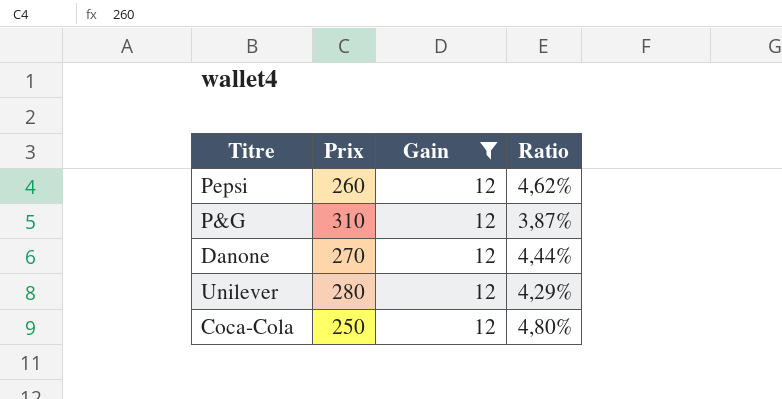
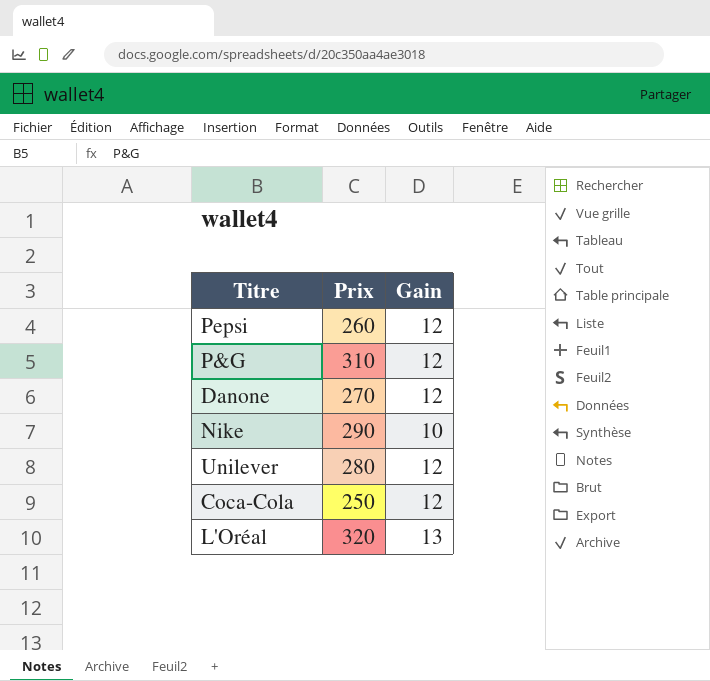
filter: Gain = 12 -> none
column Ratio | formula: [Gain] / [Prix] -> none

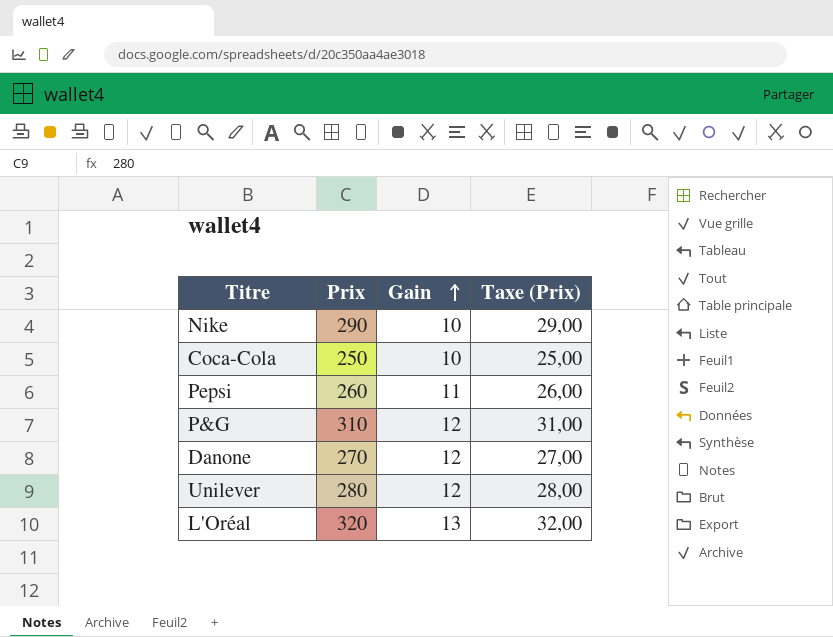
row order: none -> Gain ascending
column Taxe (Prix) | formula: none -> [Prix] * 0,1
Coca-Cola | Gain: 12 -> 10
Pepsi | Gain: 12 -> 11

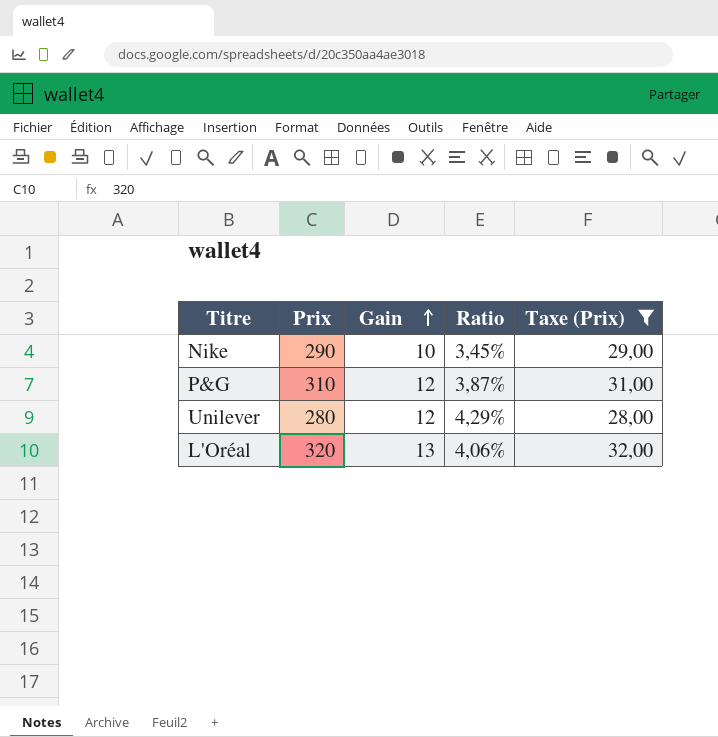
filter: none -> Taxe (Prix) >= 28,00
column Ratio | formula: none -> [Gain] / [Prix]

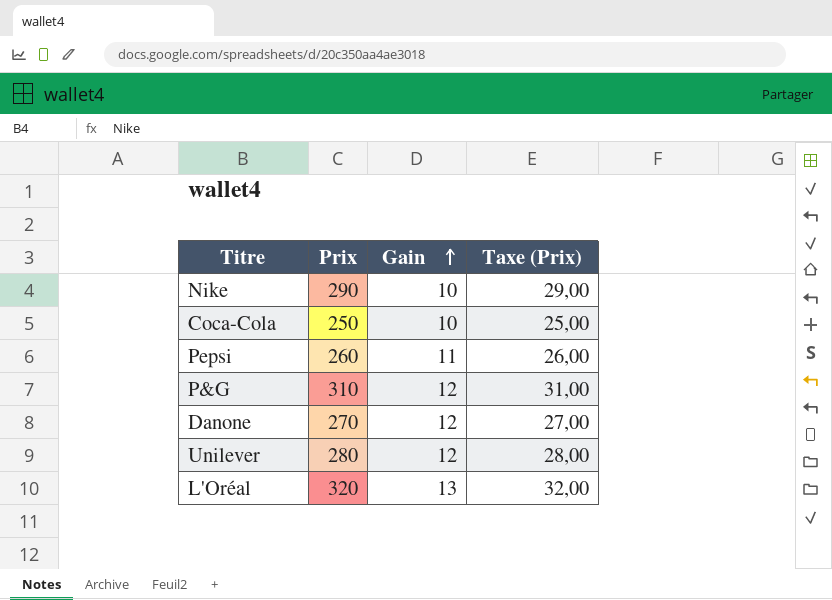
filter: Taxe (Prix) >= 28,00 -> none
column Ratio | formula: [Gain] / [Prix] -> none

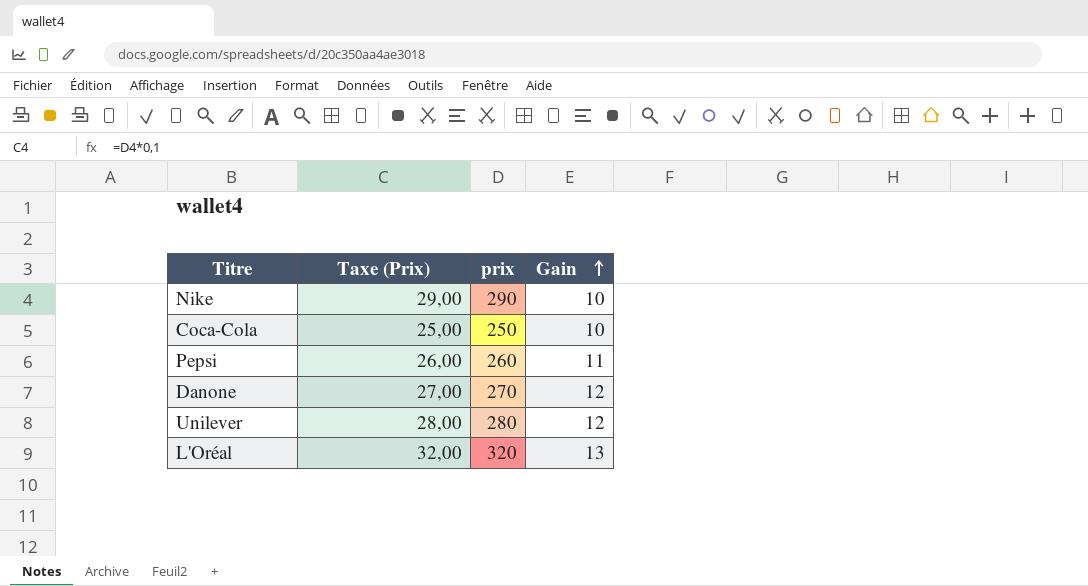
column Taxe (Prix) | position: 4 -> 2
column name: Prix -> prix
row P&G: 310 | 12 | 31,00 -> none

